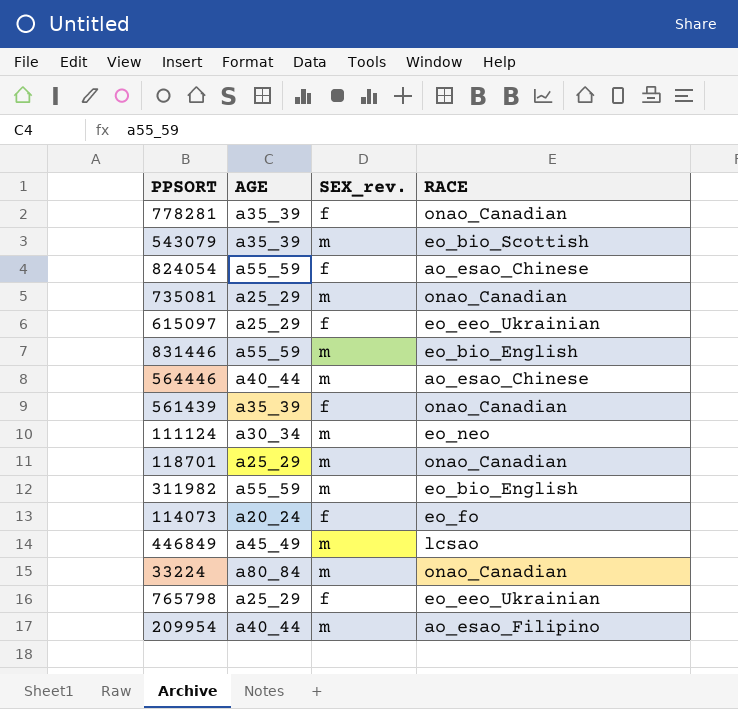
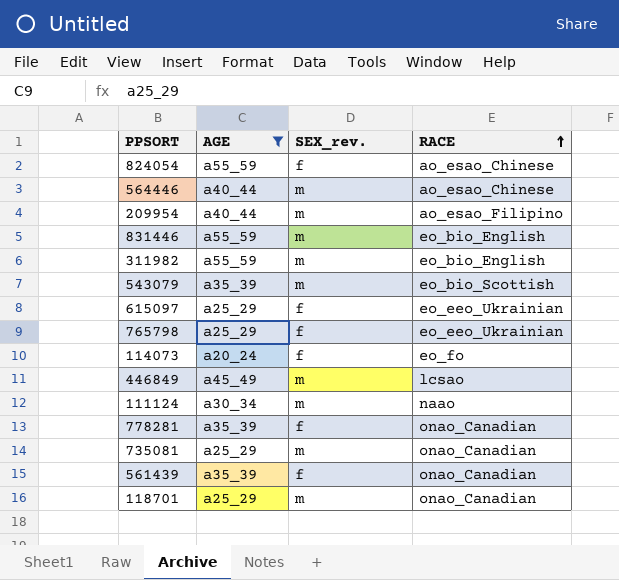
filter: none -> AGE != a80_84
row order: none -> RACE ascending
111124 | RACE: eo_neo -> naao

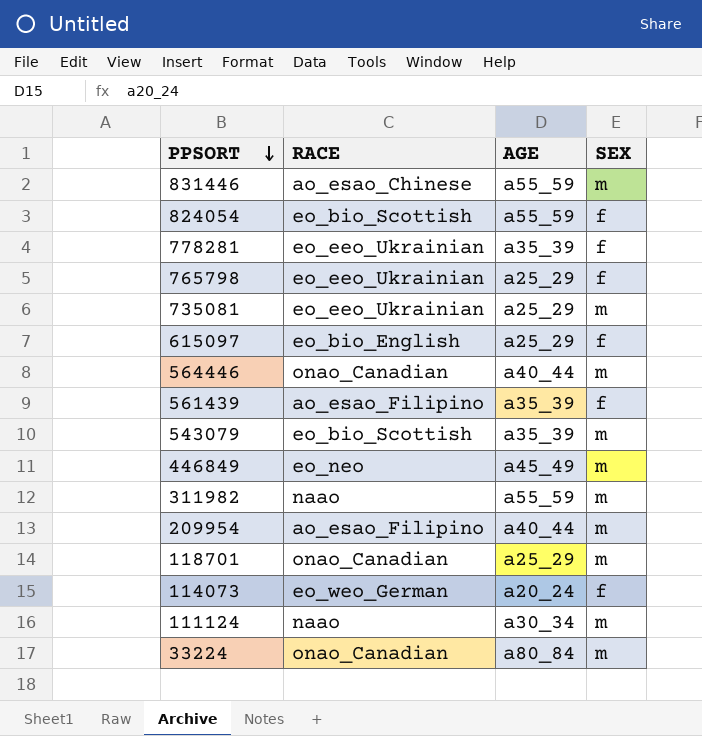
filter: AGE != a80_84 -> none
row order: RACE ascending -> PPSORT descending
column RACE | position: 4 -> 2
column name: SEX_rev. -> SEX
831446 | RACE: eo_bio_English -> ao_esao_Chinese
824054 | RACE: ao_esao_Chinese -> eo_bio_Scottish
778281 | RACE: onao_Canadian -> eo_eeo_Ukrainian
735081 | RACE: onao_Canadian -> eo_eeo_Ukrainian
615097 | RACE: eo_eeo_Ukrainian -> eo_bio_English
564446 | RACE: ao_esao_Chinese -> onao_Canadian
561439 | RACE: onao_Canadian -> ao_esao_Filipino
446849 | RACE: lcsao -> eo_neo
311982 | RACE: eo_bio_English -> naao
114073 | RACE: eo_fo -> eo_weo_German

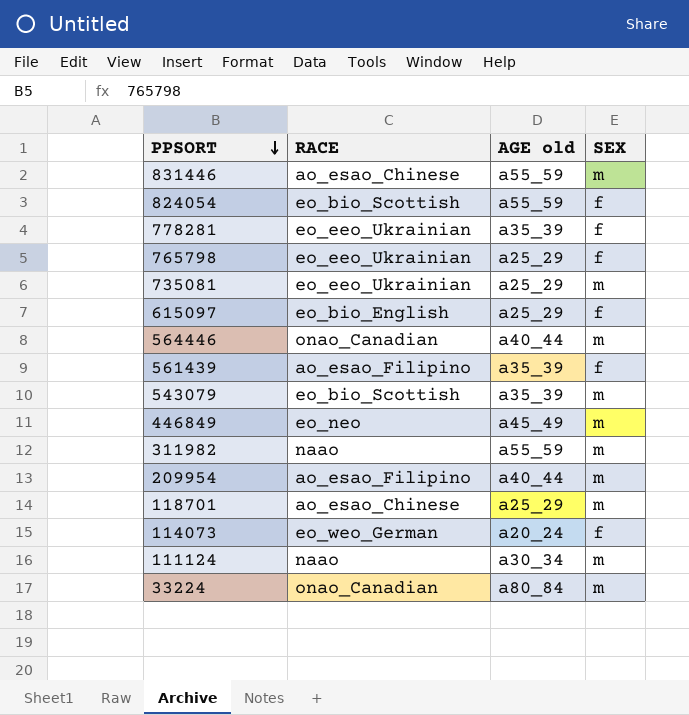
column name: AGE -> AGE old
118701 | RACE: onao_Canadian -> ao_esao_Chinese

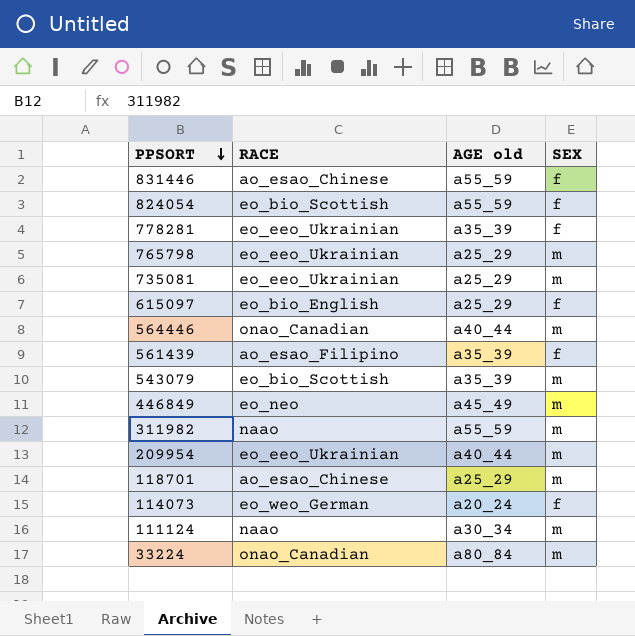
831446 | SEX: m -> f
765798 | SEX: f -> m
209954 | RACE: ao_esao_Filipino -> eo_eeo_Ukrainian

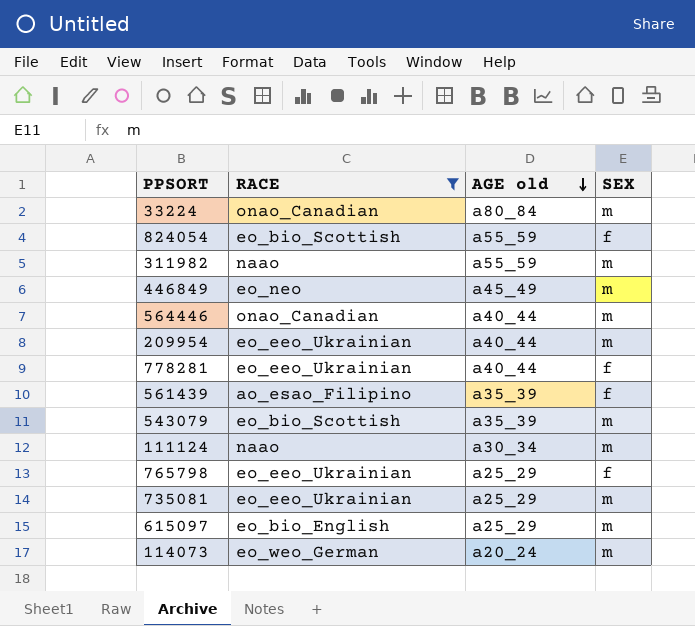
filter: none -> RACE != ao_esao_Chinese
row order: PPSORT descending -> AGE old descending
778281 | AGE old: a35_39 -> a40_44
765798 | SEX: m -> f
615097 | SEX: f -> m
114073 | SEX: f -> m

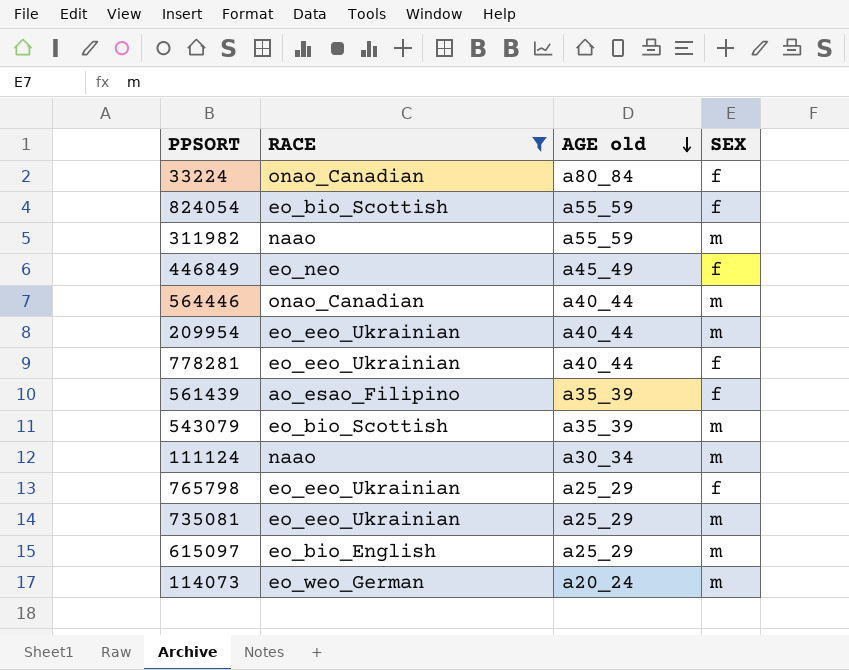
33224 | SEX: m -> f
446849 | SEX: m -> f

